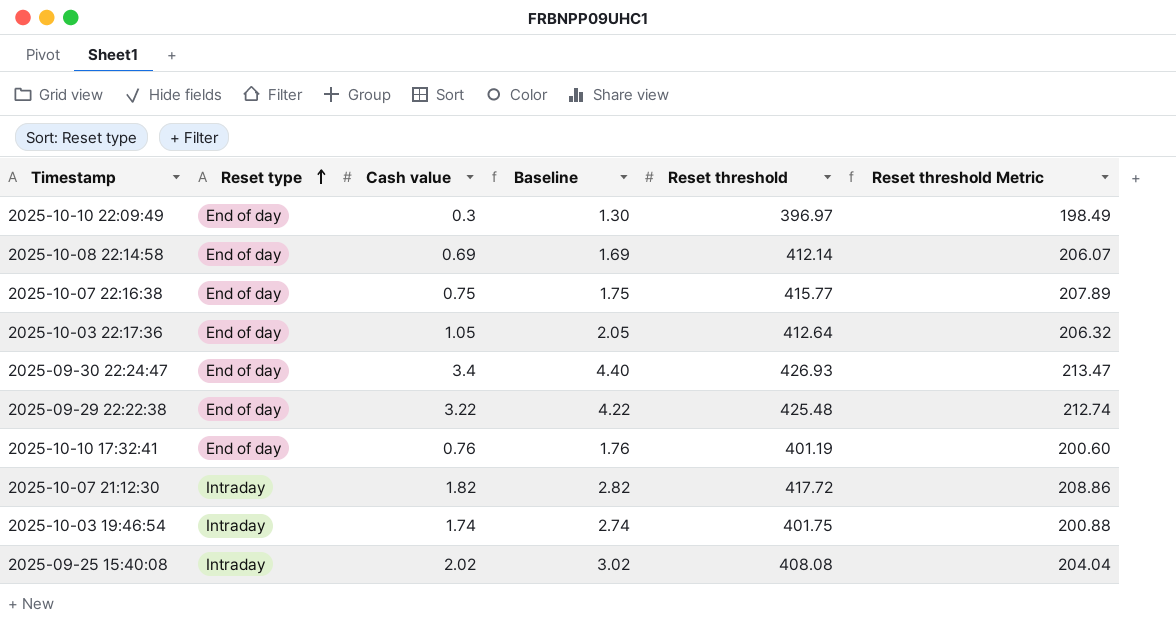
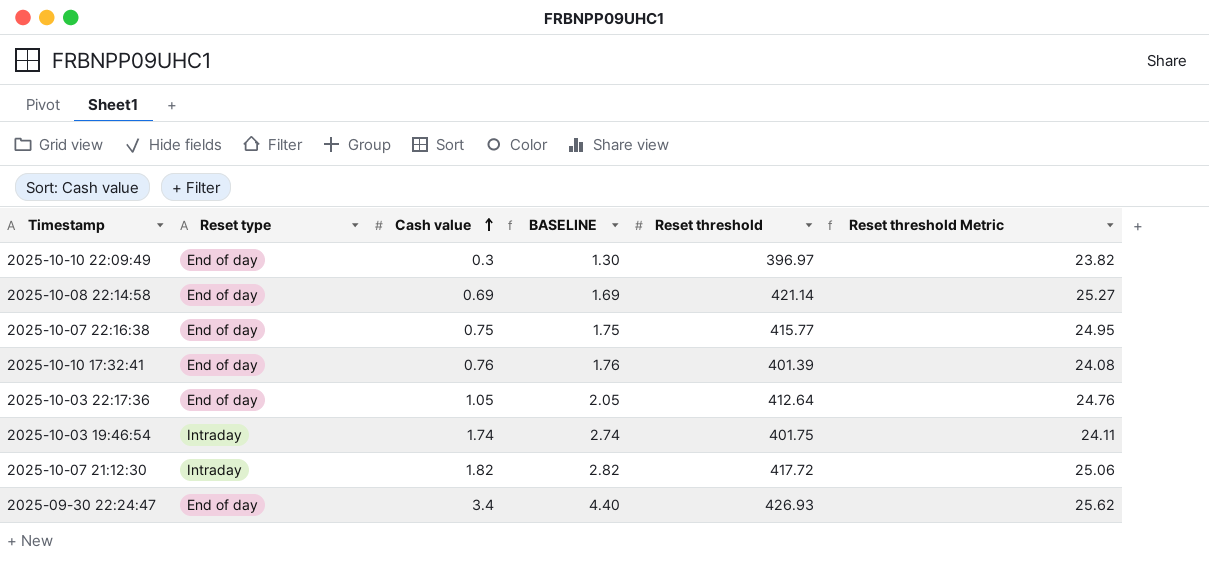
row order: Reset type ascending -> Cash value ascending
column name: Baseline -> BASELINE
column Reset threshold Metric | formula: [Reset threshold] * 0.5 -> [Reset threshold] * 0.06
row 2025-09-29 22:22:38: End of day | 3.22 | 4.22 | 425.48 | 212.74 -> none
row 2025-09-25 15:40:08: Intraday | 2.02 | 3.02 | 408.08 | 204.04 -> none
2025-10-08 22:14:58 | Reset threshold: 412.14 -> 421.14
2025-10-10 17:32:41 | Reset threshold: 401.19 -> 401.39

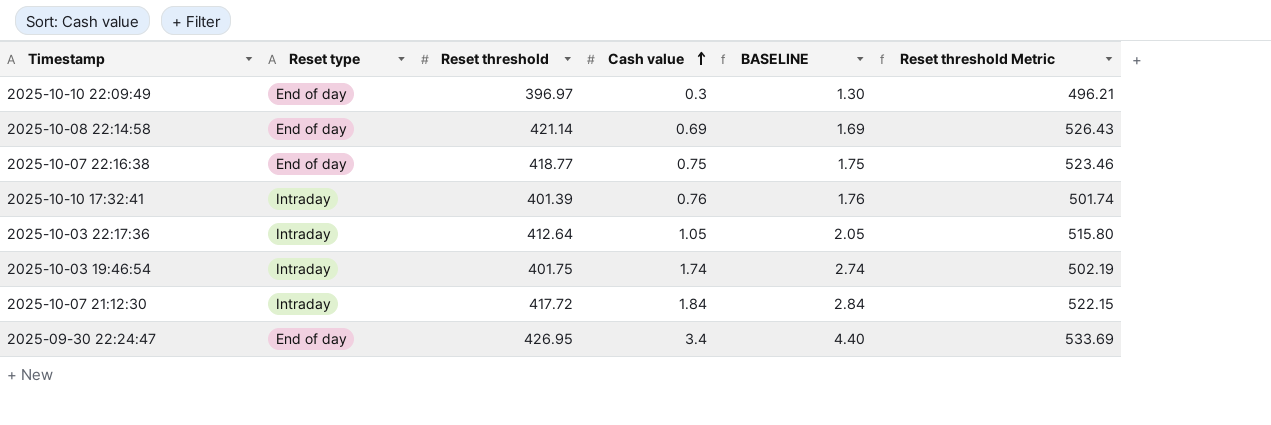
column Reset threshold | position: 5 -> 3
column Reset threshold Metric | formula: [Reset threshold] * 0.06 -> [Reset threshold] * 1.25
2025-10-07 22:16:38 | Reset threshold: 415.77 -> 418.77
2025-10-10 17:32:41 | Reset type: End of day -> Intraday
2025-10-03 22:17:36 | Reset type: End of day -> Intraday
2025-10-07 21:12:30 | Cash value: 1.82 -> 1.84
2025-10-07 21:12:30 | BASELINE: 2.82 -> 2.84
2025-09-30 22:24:47 | Reset threshold: 426.93 -> 426.95

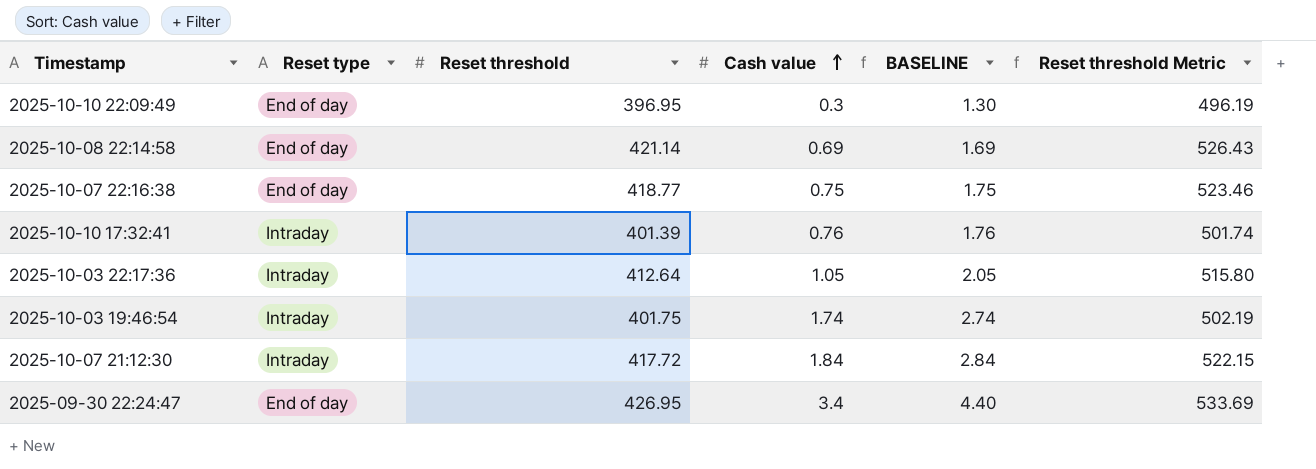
2025-10-10 22:09:49 | Reset threshold: 396.97 -> 396.95
2025-10-10 22:09:49 | Reset threshold Metric: 496.21 -> 496.19

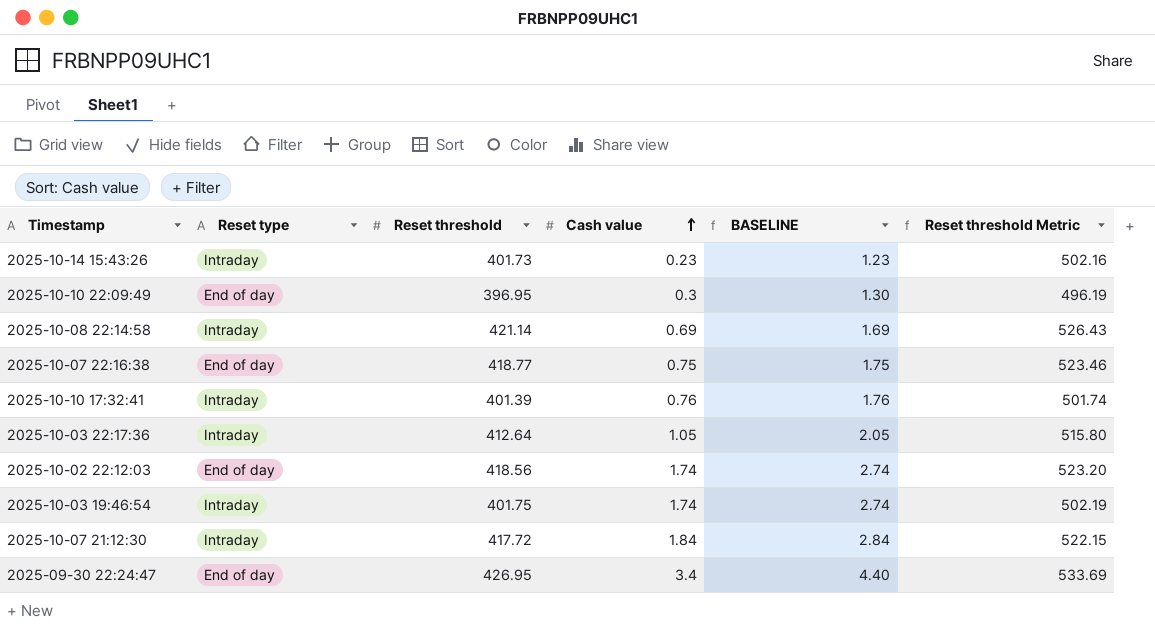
row 2025-10-14 15:43:26: none -> Intraday | 401.73 | 0.23 | 1.23 | 502.16
2025-10-08 22:14:58 | Reset type: End of day -> Intraday
row 2025-10-02 22:12:03: none -> End of day | 418.56 | 1.74 | 2.74 | 523.20

